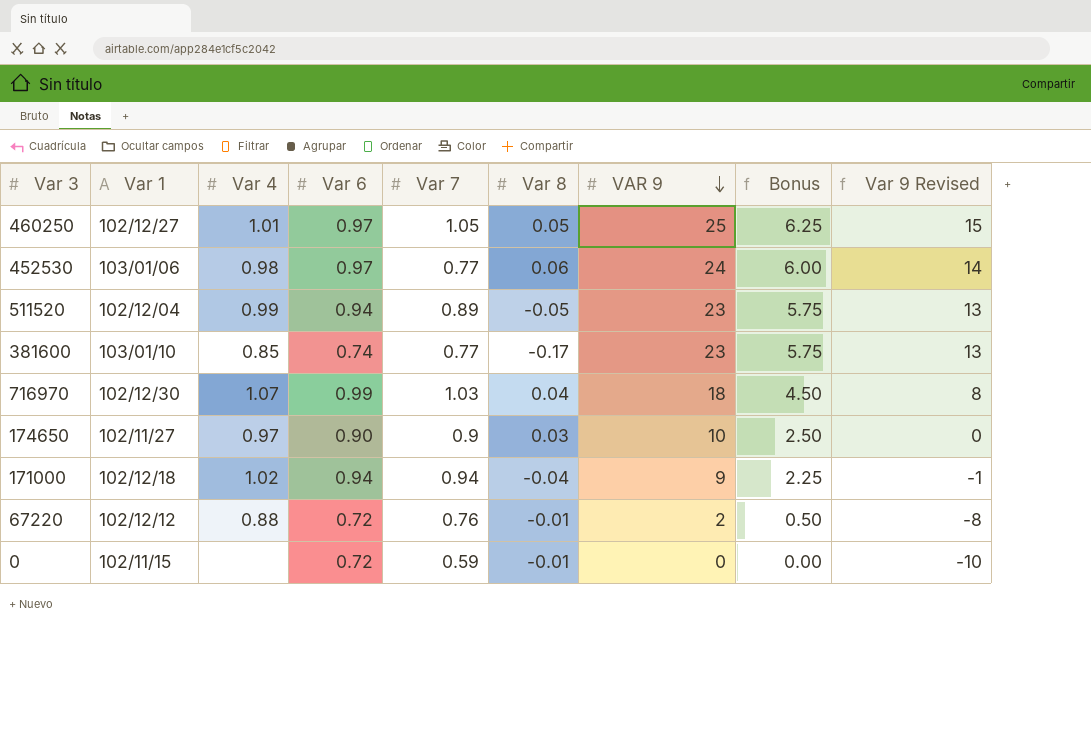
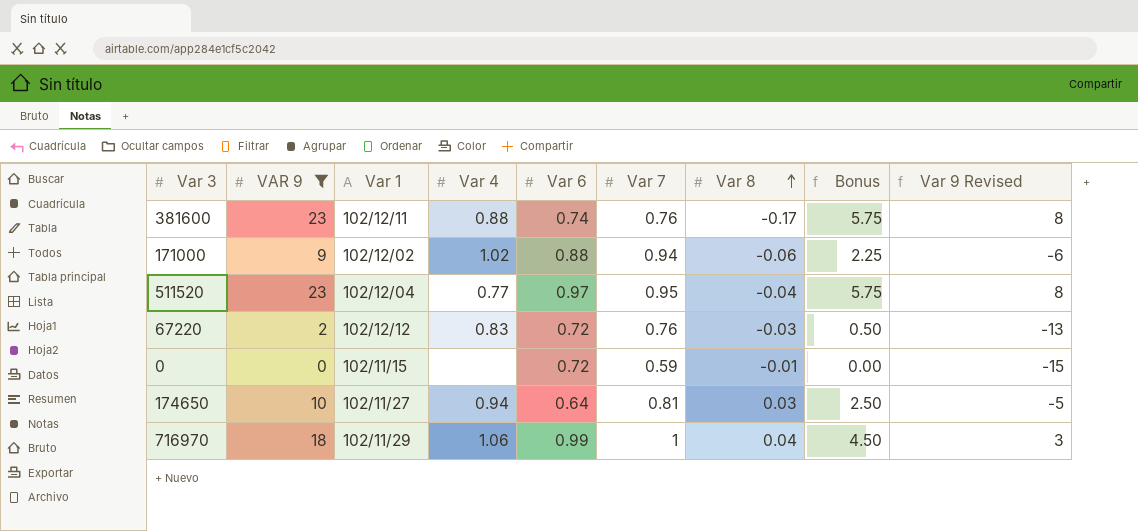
filter: none -> VAR 9 <= 23
row order: VAR 9 descending -> Var 8 ascending
column VAR 9 | position: 7 -> 2
column Var 9 Revised | formula: [VAR 9] - 10 -> [VAR 9] - 15
381600 | Var 1: 103/01/10 -> 102/12/11
381600 | Var 4: 0.85 -> 0.88
381600 | Var 7: 0.77 -> 0.76
171000 | Var 1: 102/12/18 -> 102/12/02
171000 | Var 6: 0.94 -> 0.88
171000 | Var 8: -0.04 -> -0.06
511520 | Var 4: 0.99 -> 0.77
511520 | Var 6: 0.94 -> 0.97
511520 | Var 7: 0.89 -> 0.95
511520 | Var 8: -0.05 -> -0.04
67220 | Var 4: 0.88 -> 0.83
67220 | Var 8: -0.01 -> -0.03
174650 | Var 4: 0.97 -> 0.94
174650 | Var 6: 0.90 -> 0.64
174650 | Var 7: 0.9 -> 0.81
716970 | Var 1: 102/12/30 -> 102/11/29
716970 | Var 4: 1.07 -> 1.06
716970 | Var 7: 1.03 -> 1

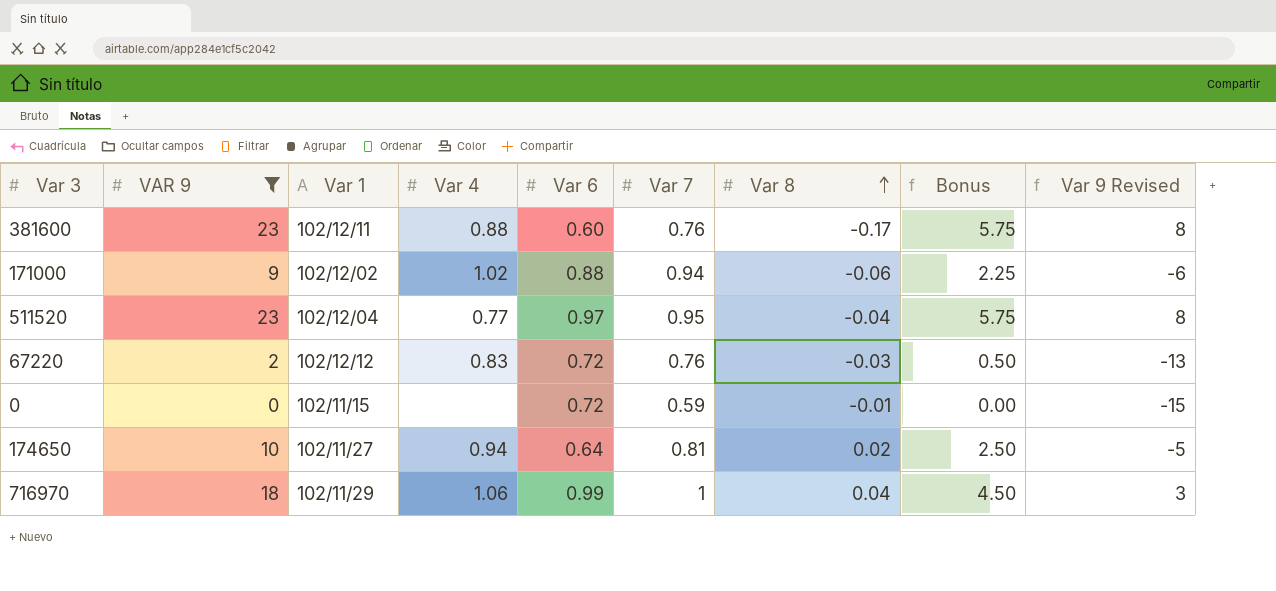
381600 | Var 6: 0.74 -> 0.60
174650 | Var 8: 0.03 -> 0.02

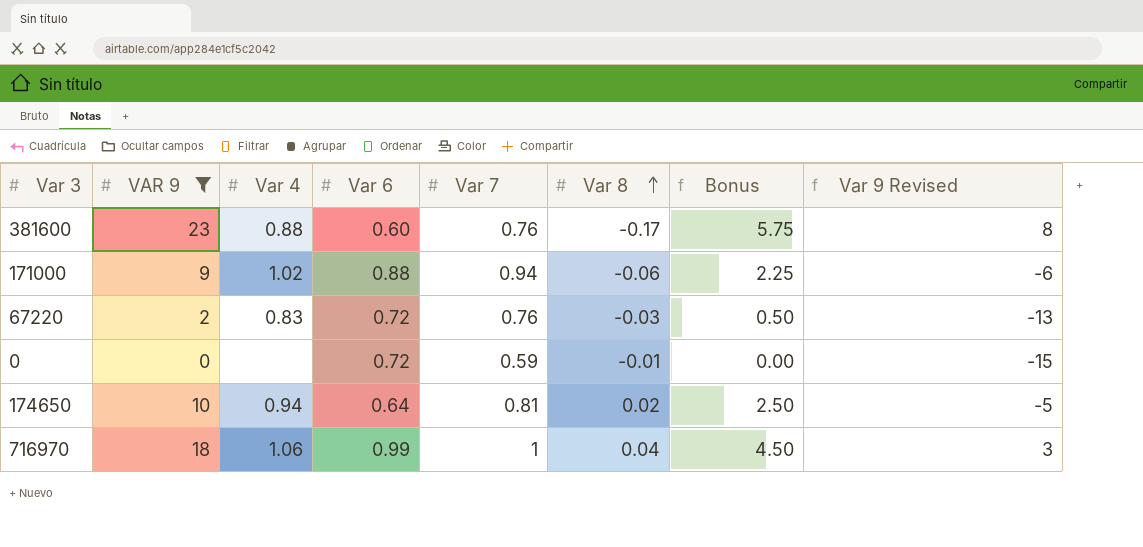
column Var 1 | position: 3 -> none
row 511520: 23 | 102/12/04 | 0.77 | 0.97 | 0.95 | -0.04 | 5.75 | 8 -> none

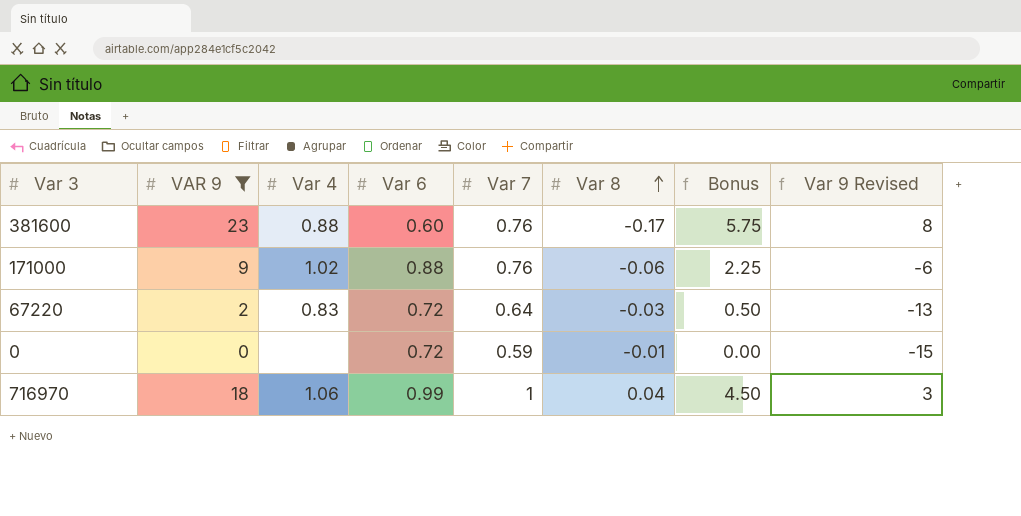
row 174650: 10 | 0.94 | 0.64 | 0.81 | 0.02 | 2.50 | -5 -> none
171000 | Var 7: 0.94 -> 0.76
67220 | Var 7: 0.76 -> 0.64

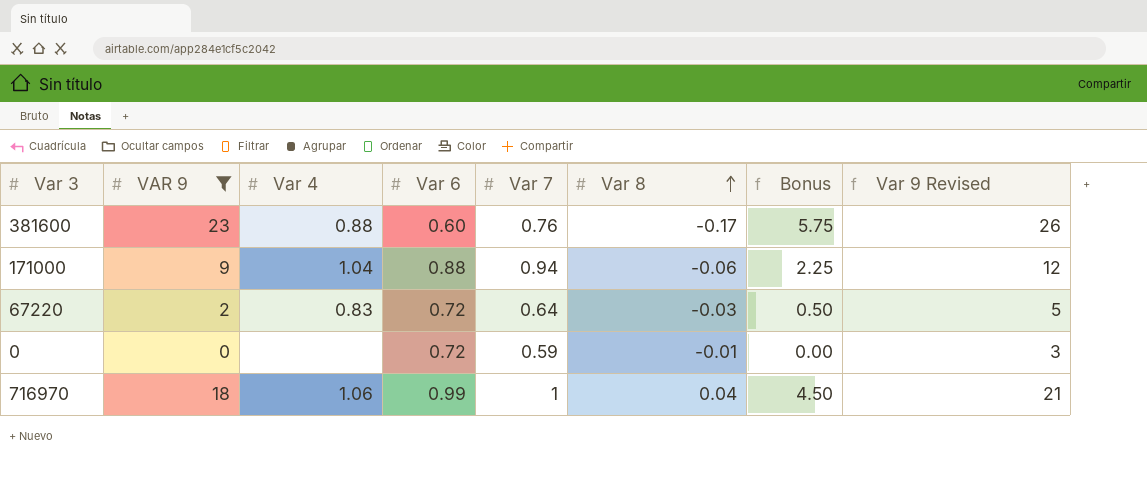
column Var 9 Revised | formula: [VAR 9] - 15 -> [VAR 9] + 3
171000 | Var 4: 1.02 -> 1.04
171000 | Var 7: 0.76 -> 0.94

